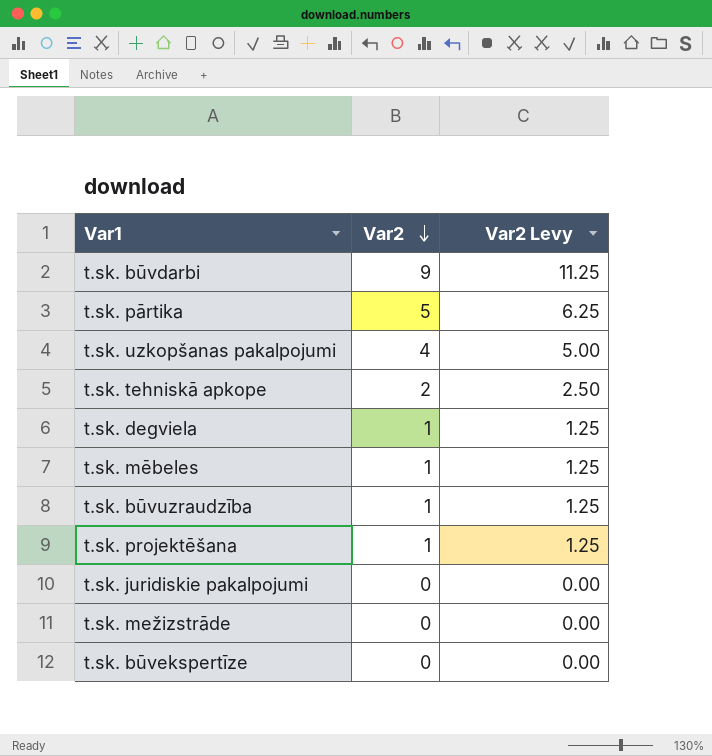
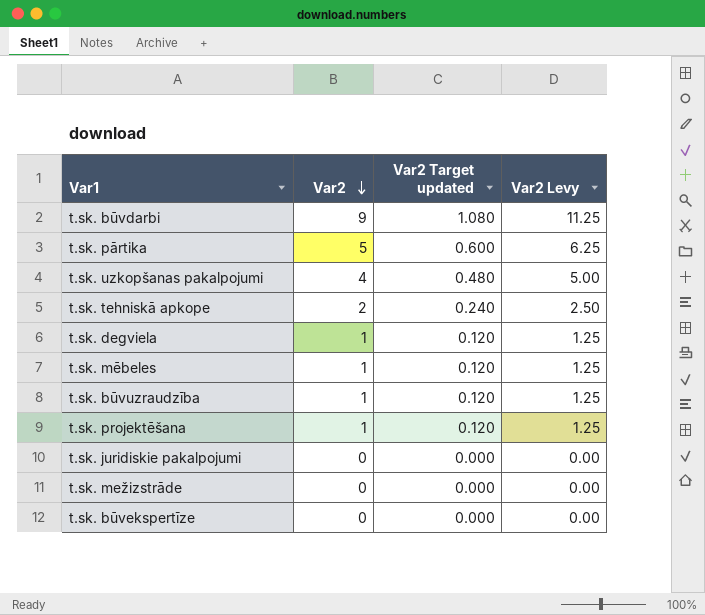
column Var2 Target updated | formula: none -> [Var2] * 0.12

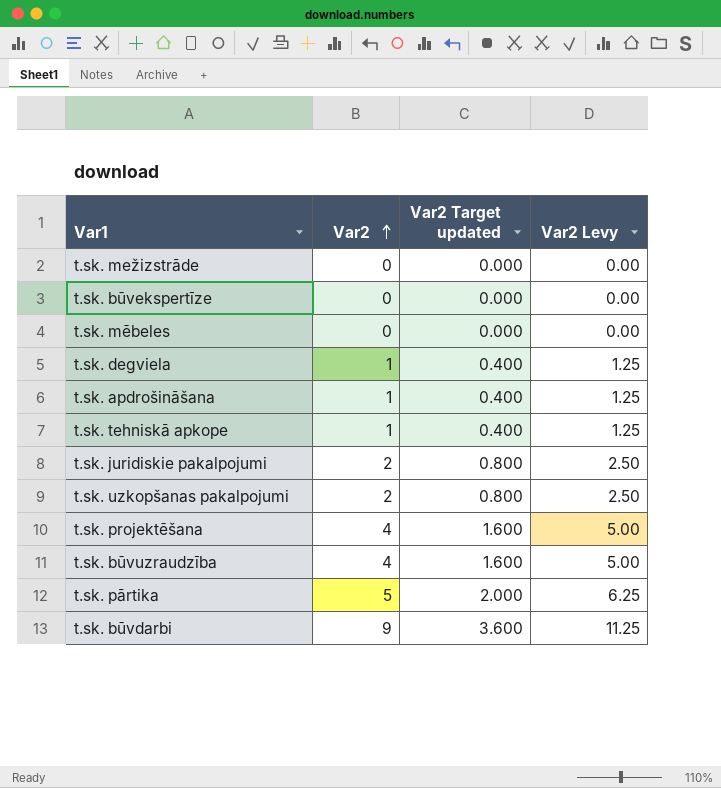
row order: Var2 descending -> Var2 ascending
column Var2 Target updated | formula: [Var2] * 0.12 -> [Var2] * 0.4
t.sk. mēbeles | Var2: 1 -> 0
t.sk. mēbeles | Var2 Levy: 1.25 -> 0.00
row t.sk. apdrošināšana: none -> 1 | 0.400 | 1.25
t.sk. tehniskā apkope | Var2: 2 -> 1
t.sk. tehniskā apkope | Var2 Levy: 2.50 -> 1.25
t.sk. juridiskie pakalpojumi | Var2: 0 -> 2
t.sk. juridiskie pakalpojumi | Var2 Levy: 0.00 -> 2.50
t.sk. uzkopšanas pakalpojumi | Var2: 4 -> 2
t.sk. uzkopšanas pakalpojumi | Var2 Levy: 5.00 -> 2.50
t.sk. projektēšana | Var2: 1 -> 4
t.sk. projektēšana | Var2 Levy: 1.25 -> 5.00
t.sk. būvuzraudzība | Var2: 1 -> 4
t.sk. būvuzraudzība | Var2 Levy: 1.25 -> 5.00

